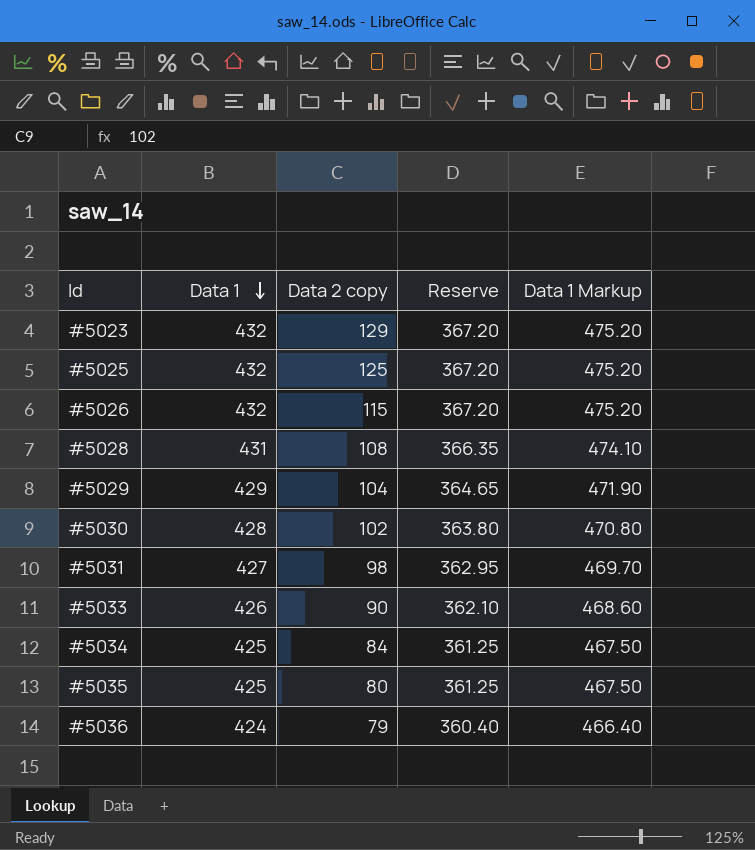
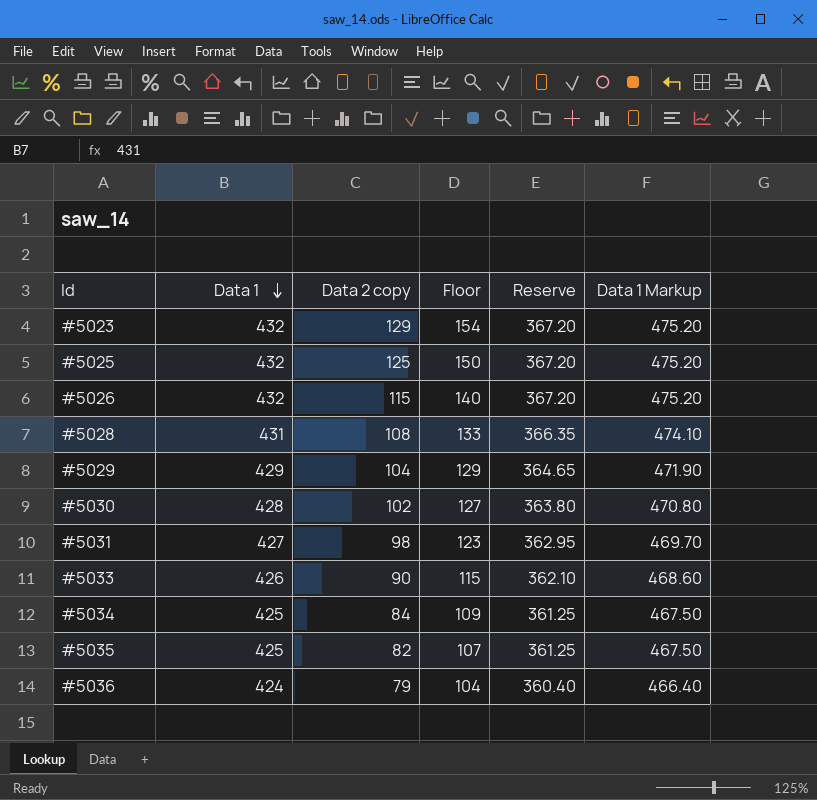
column Floor | formula: none -> [Data 2 copy] + 25
#5035 | Data 2 copy: 80 -> 82

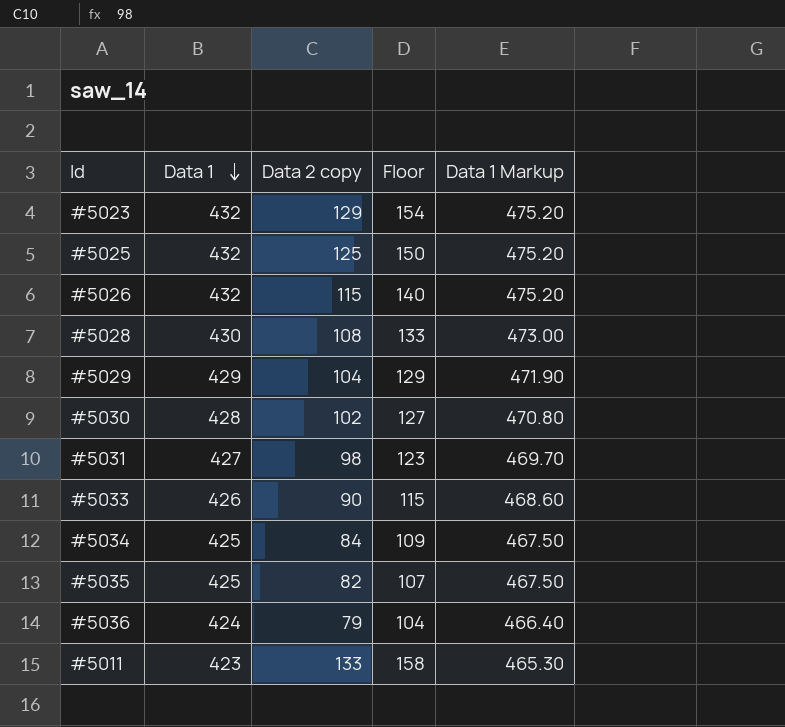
column Reserve | formula: [Data 1] * 0.85 -> none
#5028 | Data 1: 431 -> 430
#5028 | Data 1 Markup: 474.10 -> 473.00
row #5011: none -> 423 | 133 | 158 | 465.30

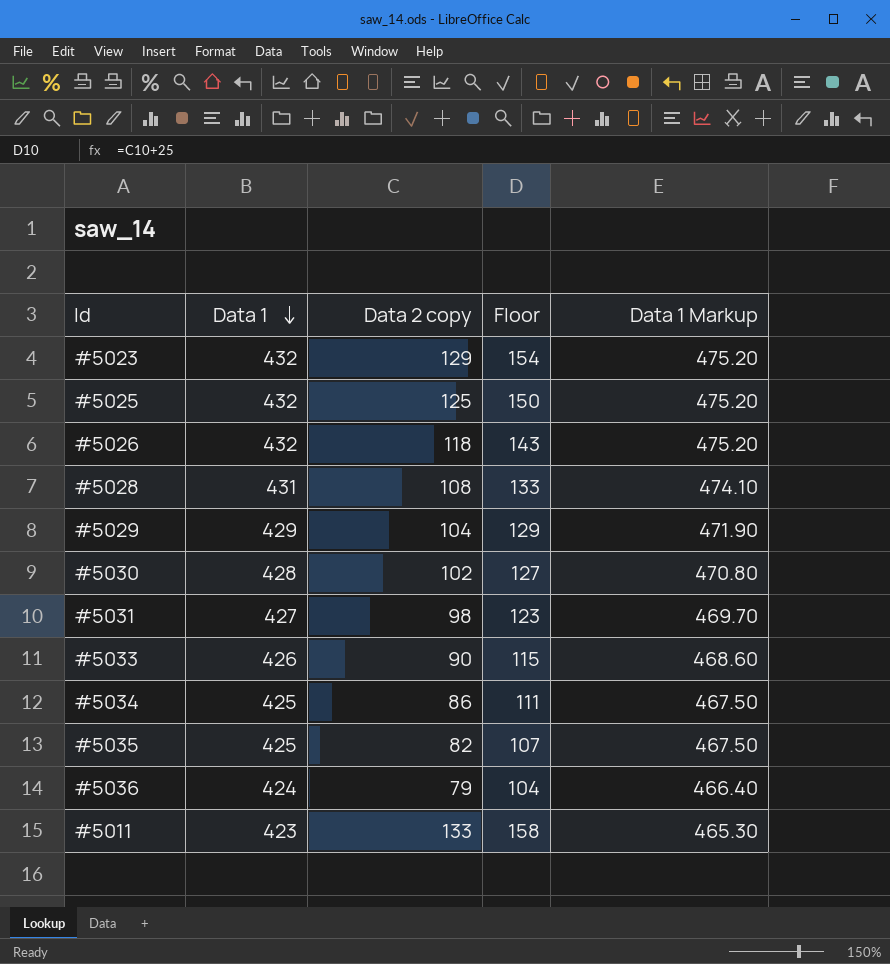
#5026 | Data 2 copy: 115 -> 118
#5026 | Floor: 140 -> 143
#5028 | Data 1: 430 -> 431
#5028 | Data 1 Markup: 473.00 -> 474.10
#5034 | Data 2 copy: 84 -> 86
#5034 | Floor: 109 -> 111

